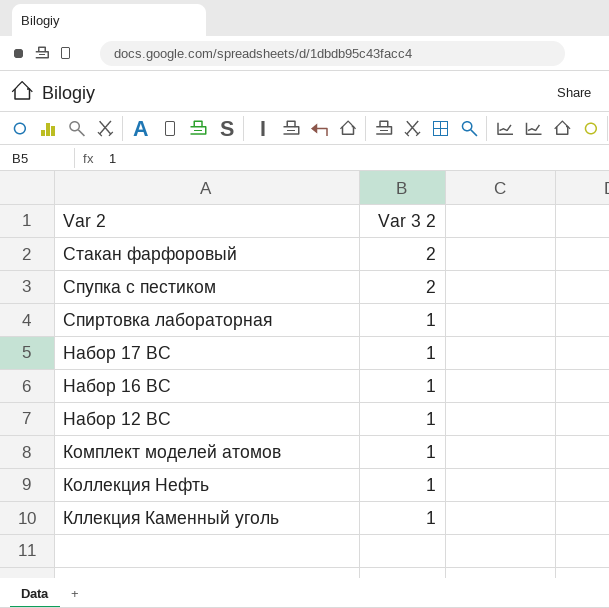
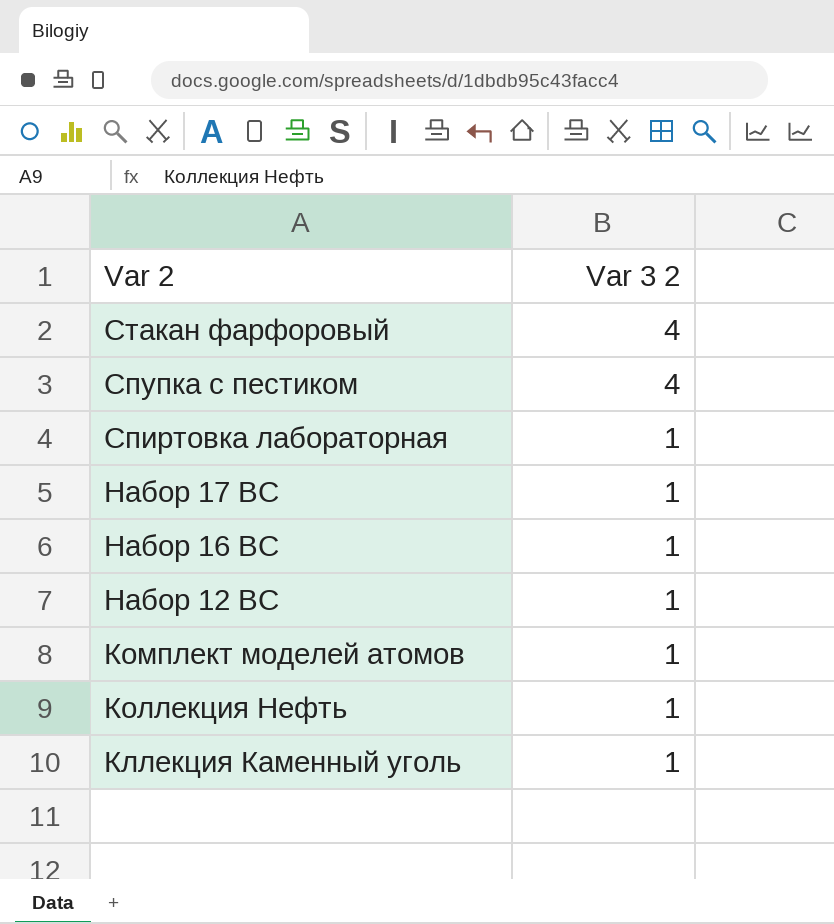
Стакан фарфоровый | Var 3 2: 2 -> 4
Спупка с пестиком | Var 3 2: 2 -> 4

